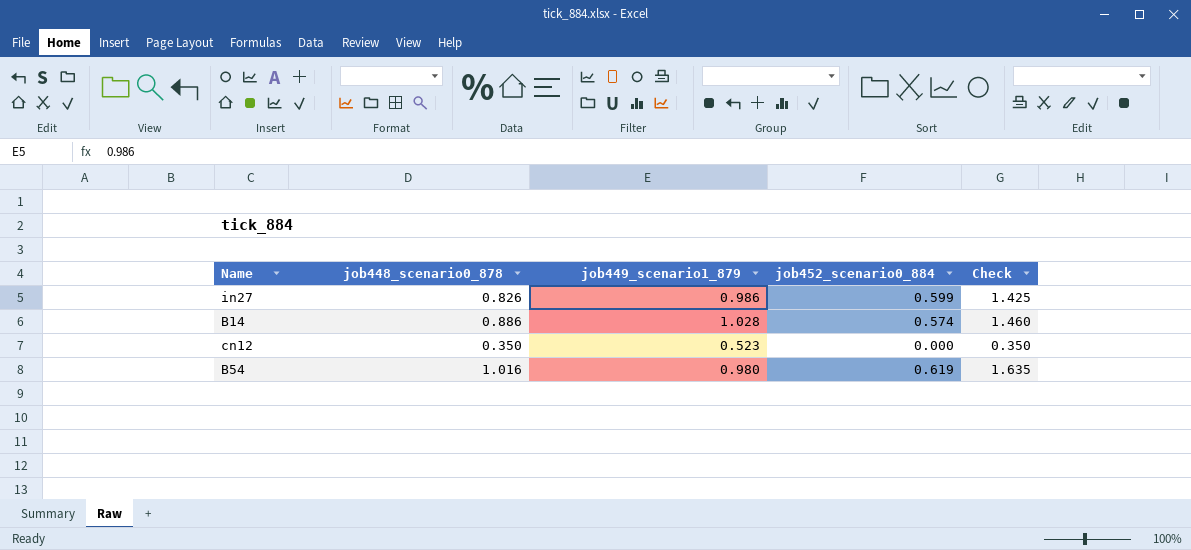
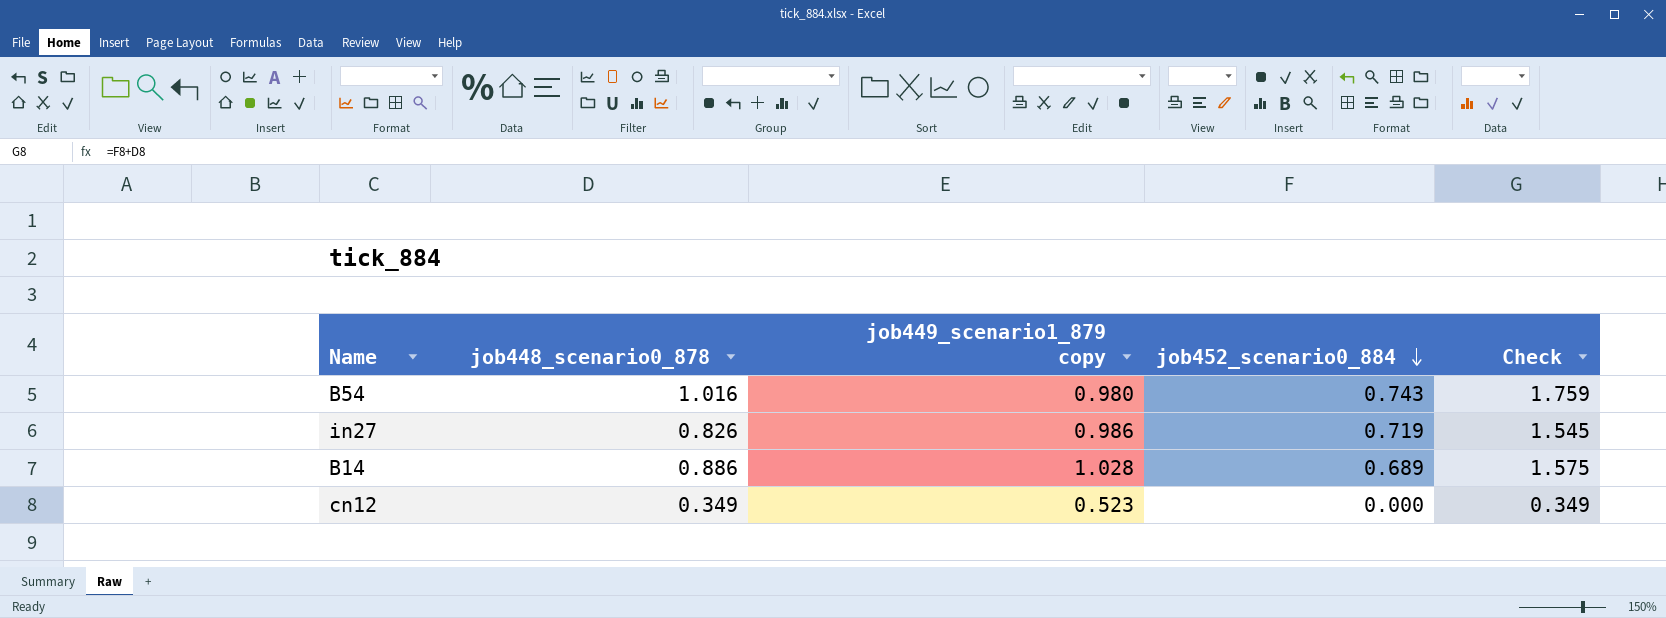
row order: none -> job452_scenario0_884 descending
column name: job449_scenario1_879 -> job449_scenario1_879 copy
B54 | job452_scenario0_884: 0.619 -> 0.743
B54 | Check: 1.635 -> 1.759
in27 | job452_scenario0_884: 0.599 -> 0.719
in27 | Check: 1.425 -> 1.545
B14 | job452_scenario0_884: 0.574 -> 0.689
B14 | Check: 1.460 -> 1.575
cn12 | job448_scenario0_878: 0.350 -> 0.349
cn12 | Check: 0.350 -> 0.349

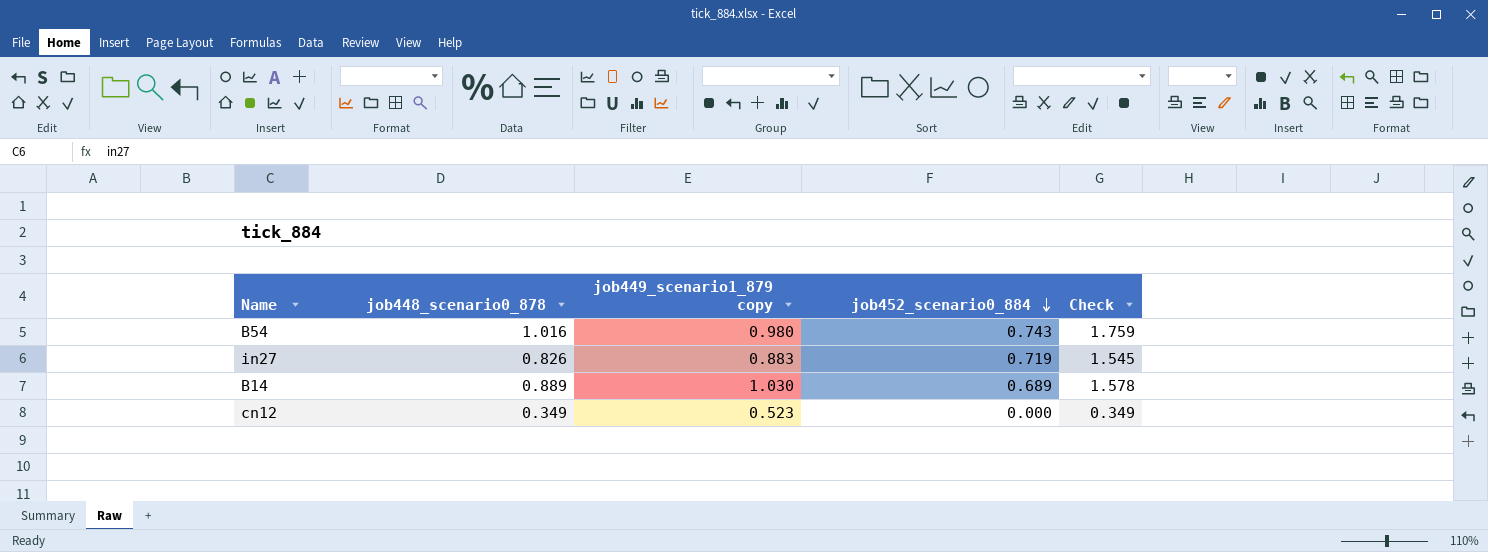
in27 | job449_scenario1_879 copy: 0.986 -> 0.883
B14 | job448_scenario0_878: 0.886 -> 0.889
B14 | job449_scenario1_879 copy: 1.028 -> 1.030
B14 | Check: 1.575 -> 1.578

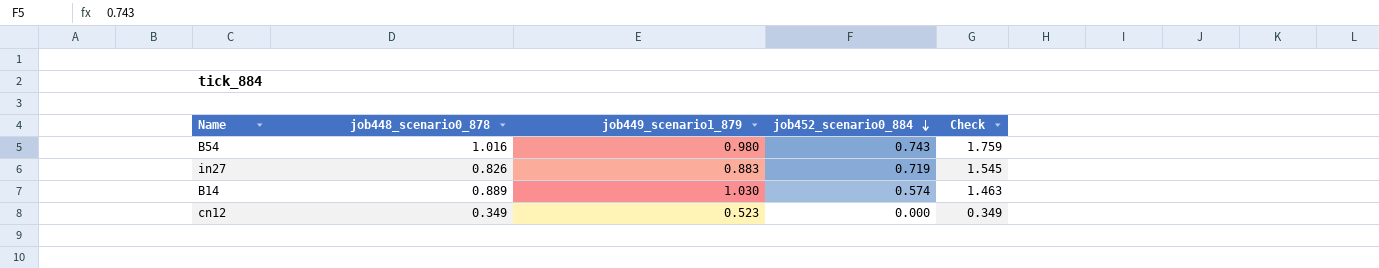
column name: job449_scenario1_879 copy -> job449_scenario1_879
B14 | job452_scenario0_884: 0.689 -> 0.574
B14 | Check: 1.578 -> 1.463

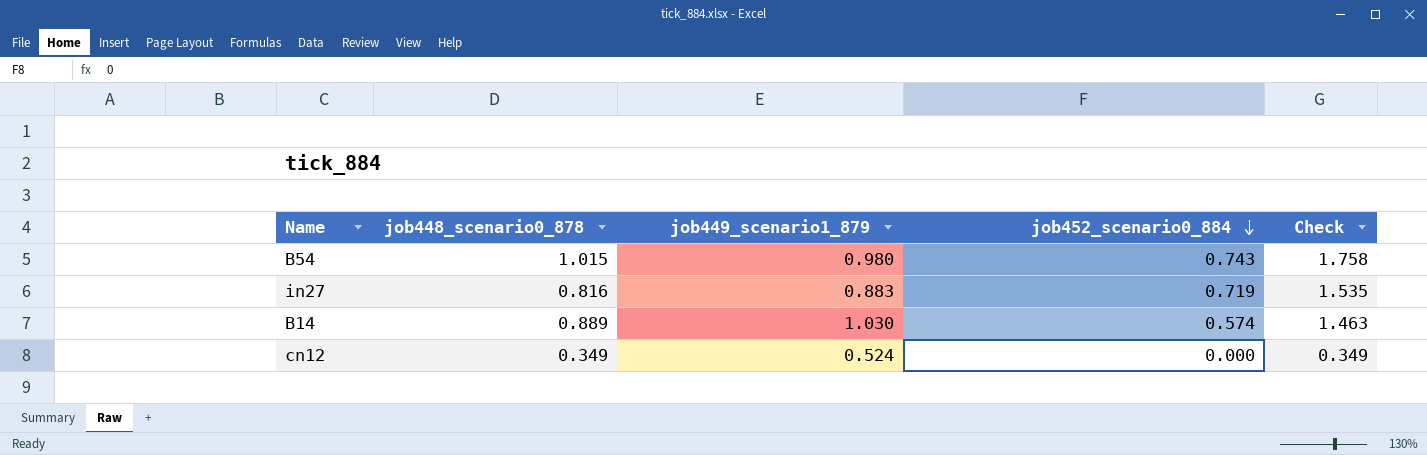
B54 | job448_scenario0_878: 1.016 -> 1.015
B54 | Check: 1.759 -> 1.758
in27 | job448_scenario0_878: 0.826 -> 0.816
in27 | Check: 1.545 -> 1.535
cn12 | job449_scenario1_879: 0.523 -> 0.524

